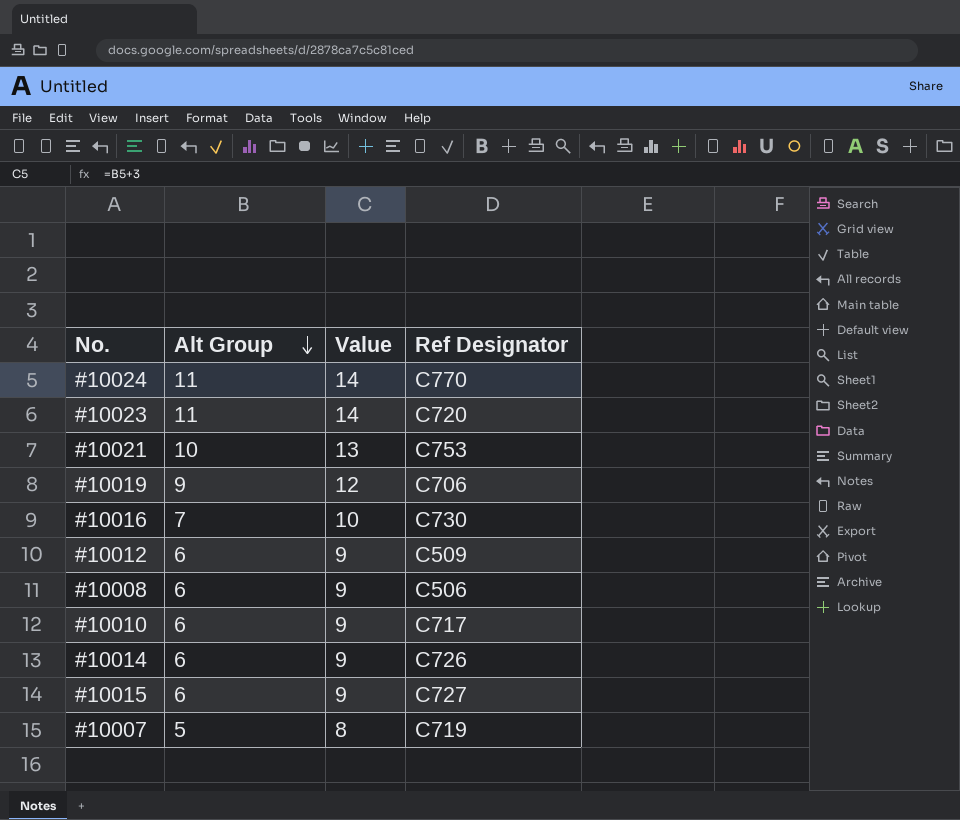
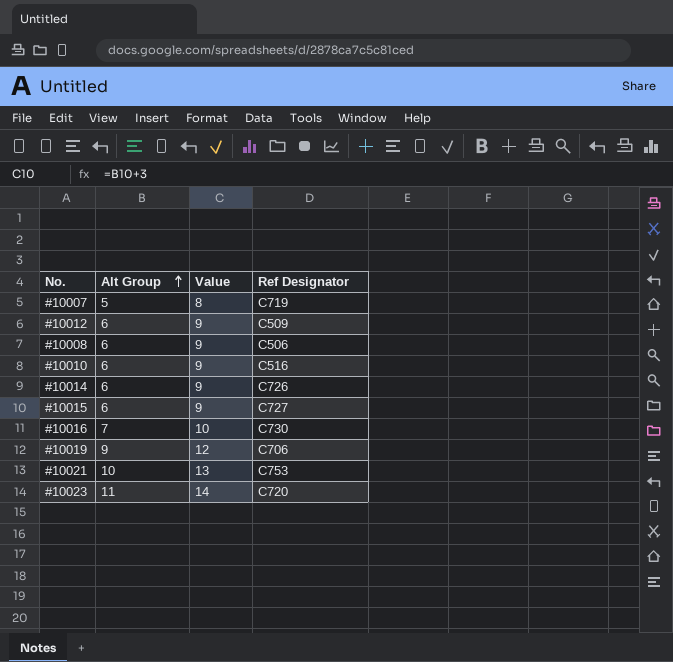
row order: Alt Group descending -> Alt Group ascending
row #10024: 11 | 14 | C770 -> none
#10010 | Ref Designator: C717 -> C516

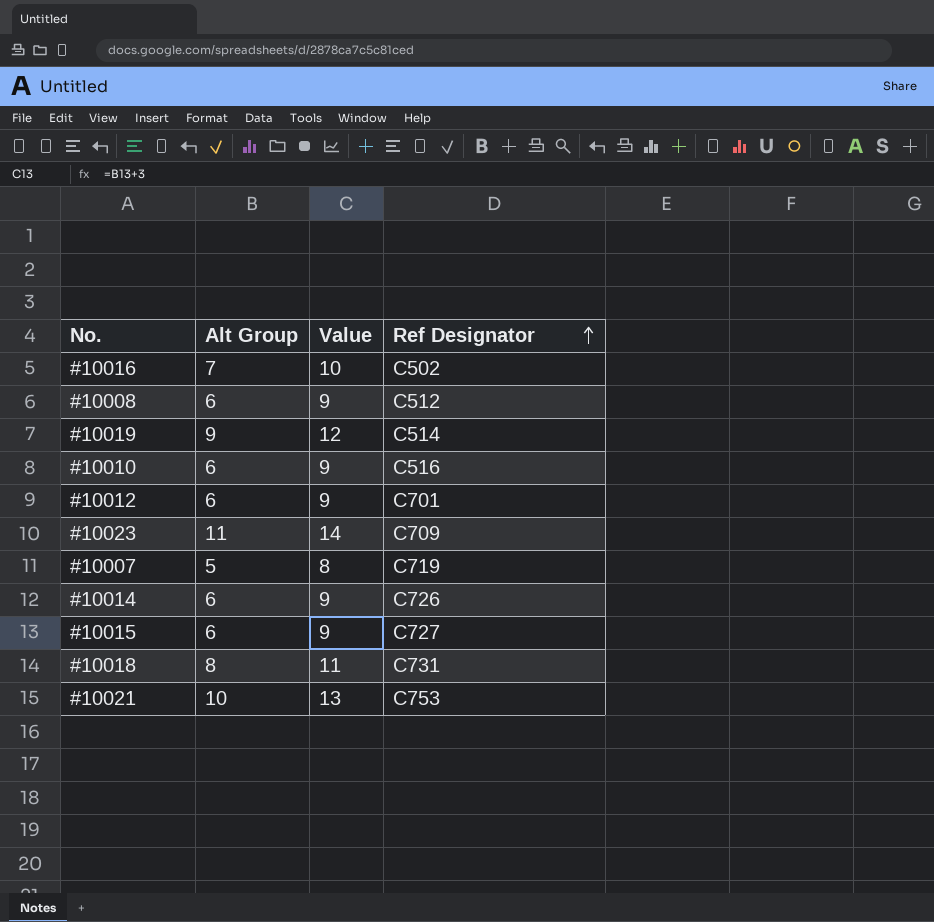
row order: Alt Group ascending -> Ref Designator ascending
#10016 | Ref Designator: C730 -> C502
#10008 | Ref Designator: C506 -> C512
#10019 | Ref Designator: C706 -> C514
#10012 | Ref Designator: C509 -> C701
#10023 | Ref Designator: C720 -> C709
row #10018: none -> 8 | 11 | C731

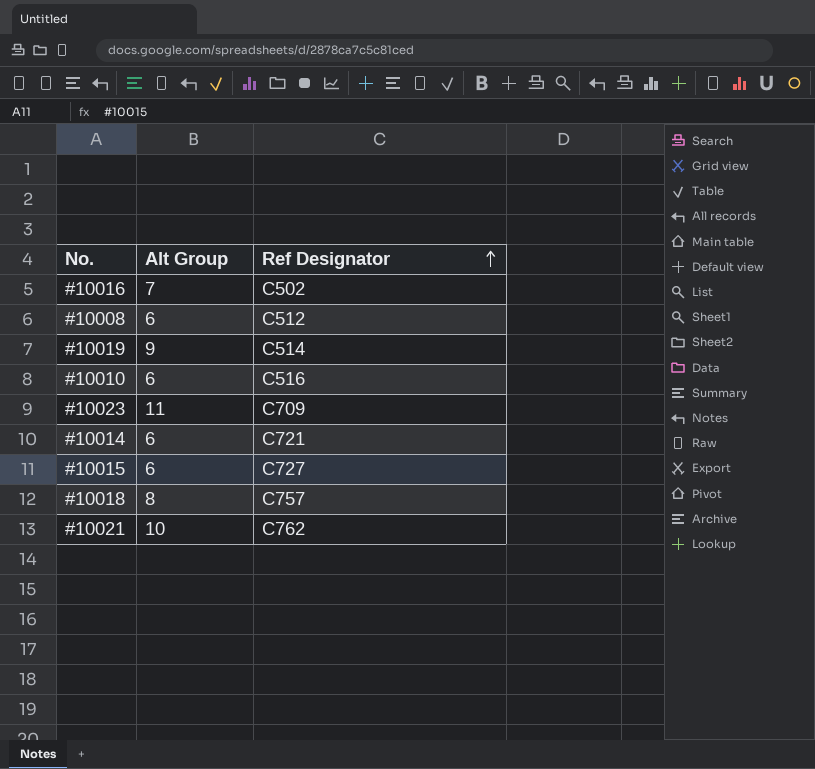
column Value | formula: [Alt Group] + 3 -> none
row #10012: 6 | 9 | C701 -> none
row #10007: 5 | 8 | C719 -> none
#10014 | Ref Designator: C726 -> C721
#10018 | Ref Designator: C731 -> C757
#10021 | Ref Designator: C753 -> C762

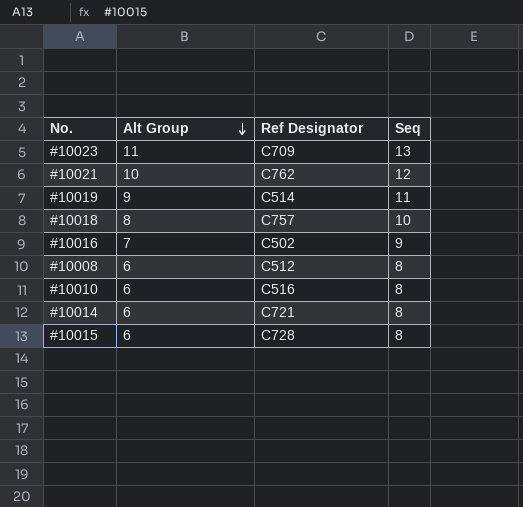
row order: Ref Designator ascending -> Alt Group descending
column Seq | position: none -> 4
#10015 | Ref Designator: C727 -> C728

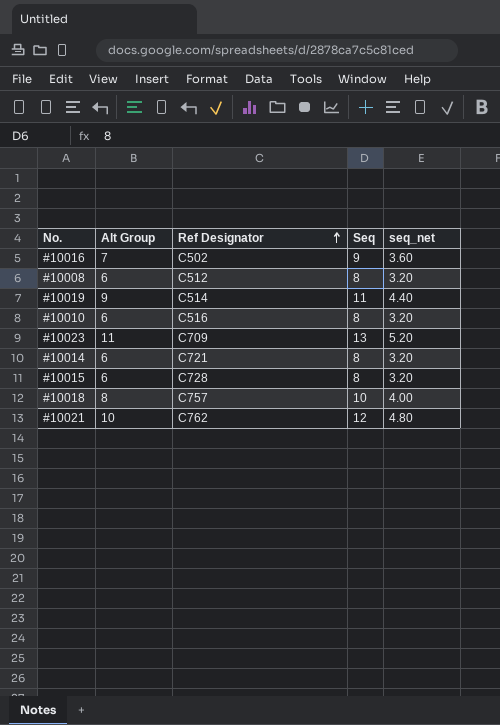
row order: Alt Group descending -> Ref Designator ascending
column seq_net | formula: none -> [Seq] * 0.4

